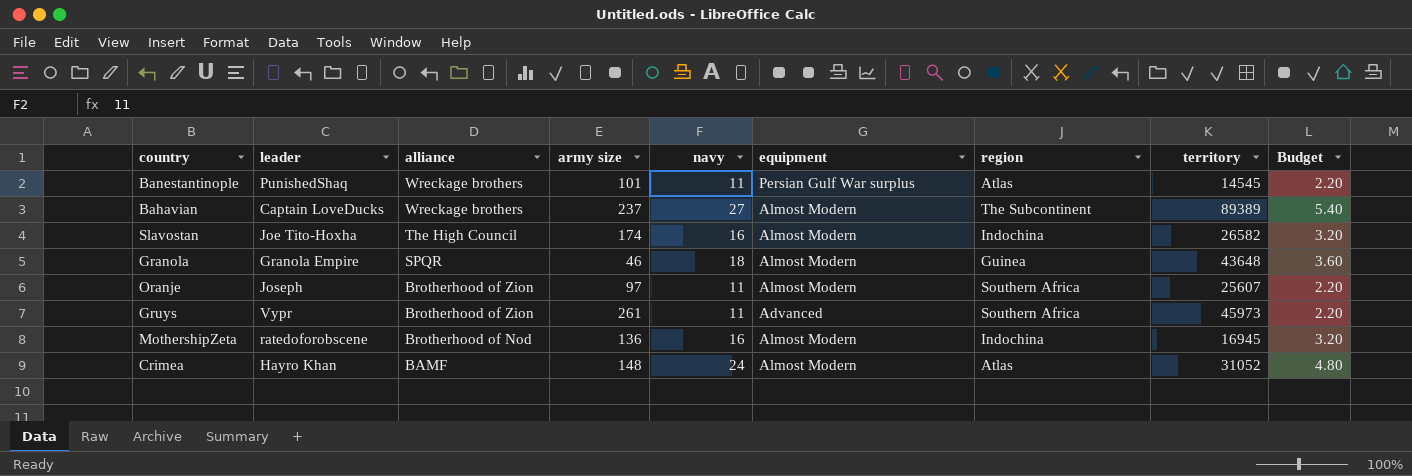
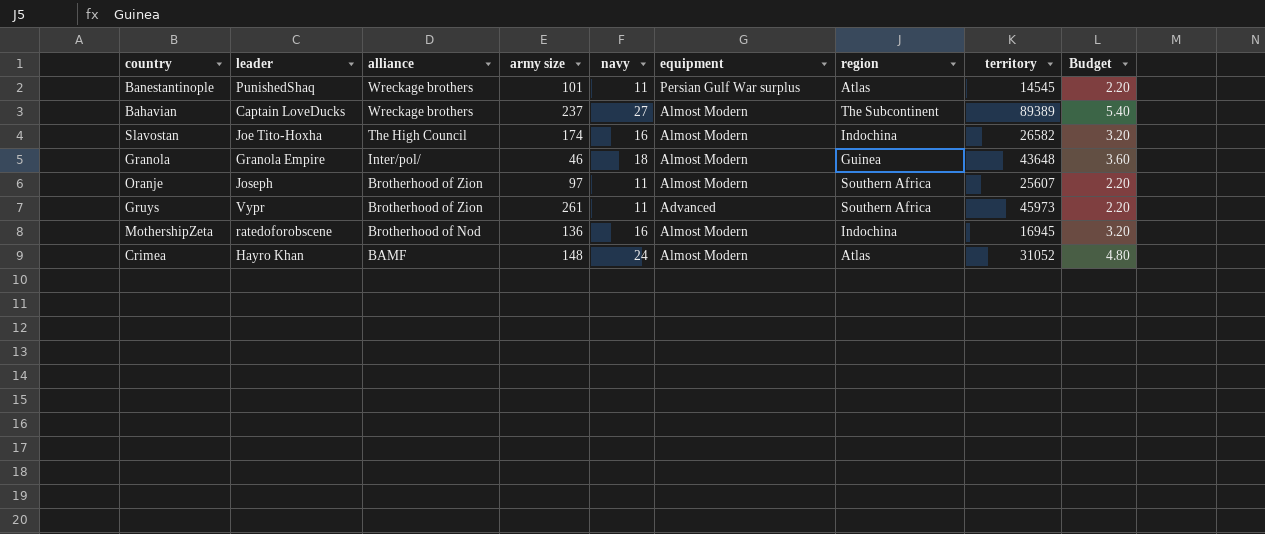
Granola | alliance: SPQR -> Inter/pol/

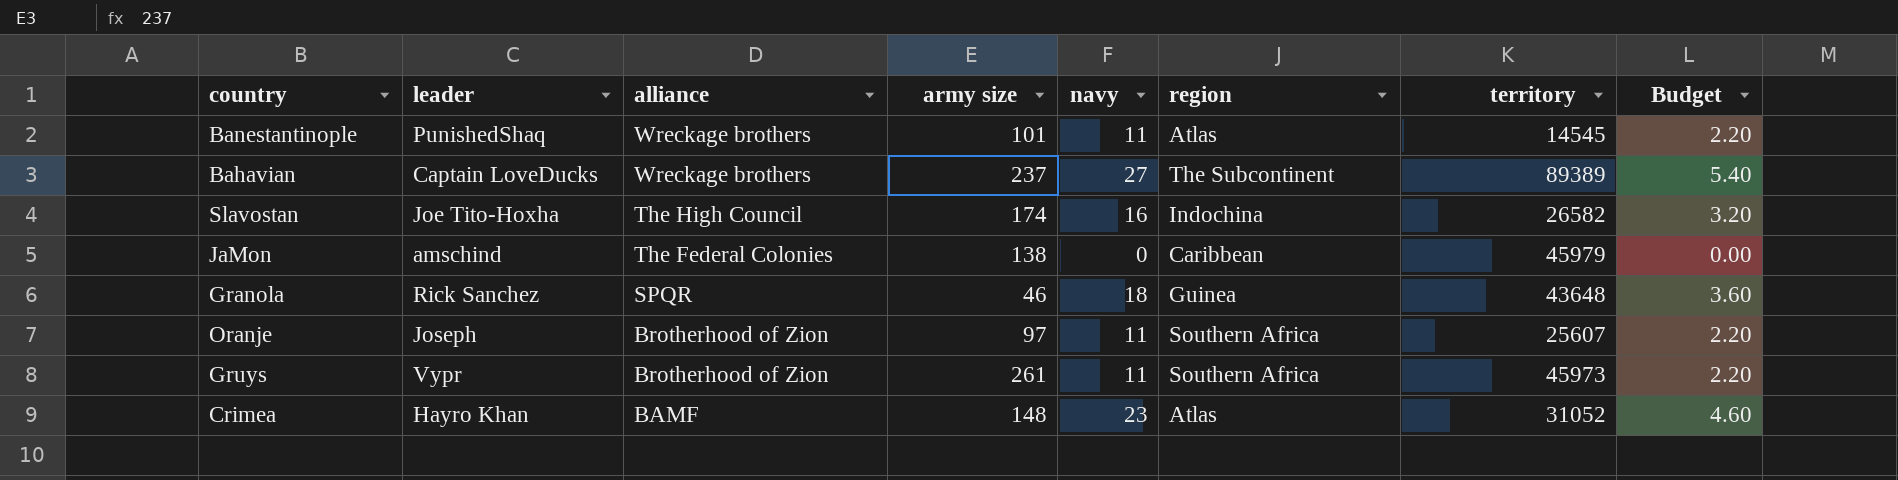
column equipment | position: 6 -> none
row MothershipZeta: ratedoforobscene | Brotherhood of Nod | 136 | 16 | Almost Modern | Indochina | 16945 | 3.20 -> none
row JaMon: none -> amschind | The Federal Colonies | 138 | 0 | Caribbean | 45979 | 0.00
Granola | leader: Granola Empire -> Rick Sanchez
Granola | alliance: Inter/pol/ -> SPQR
Crimea | navy: 24 -> 23
Crimea | Budget: 4.80 -> 4.60

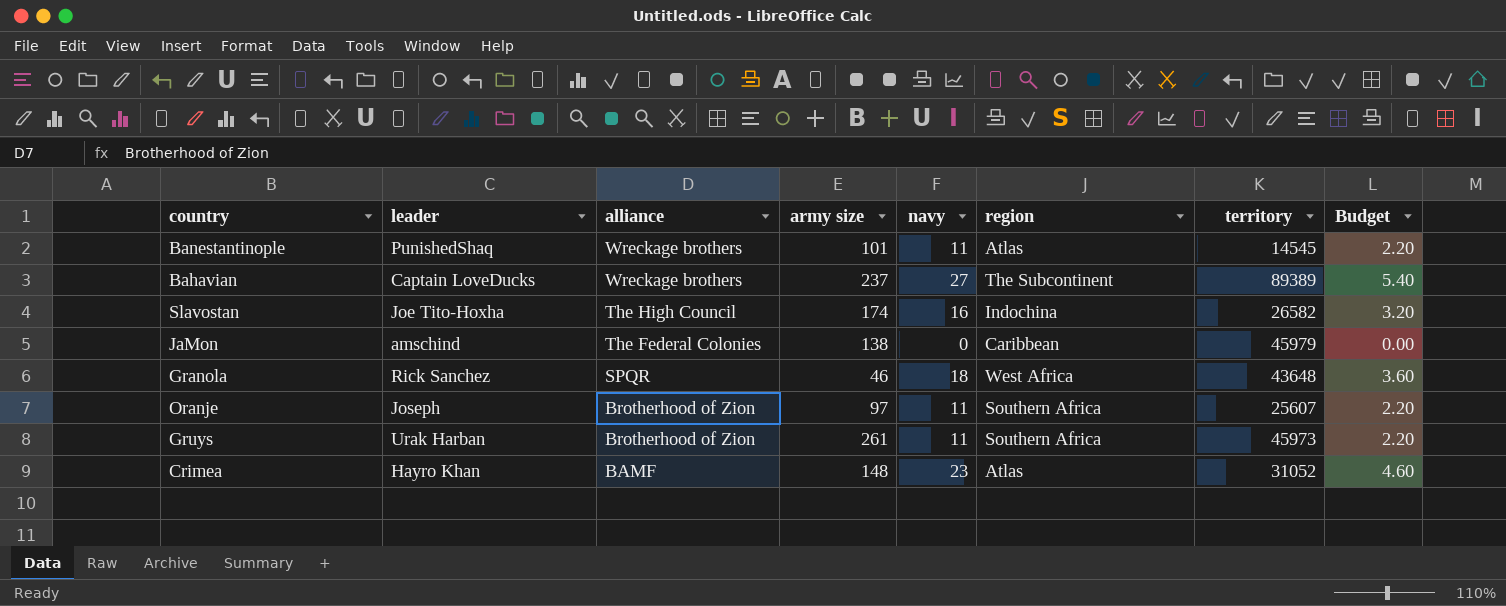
Granola | region: Guinea -> West Africa
Gruys | leader: Vypr -> Urak Harban

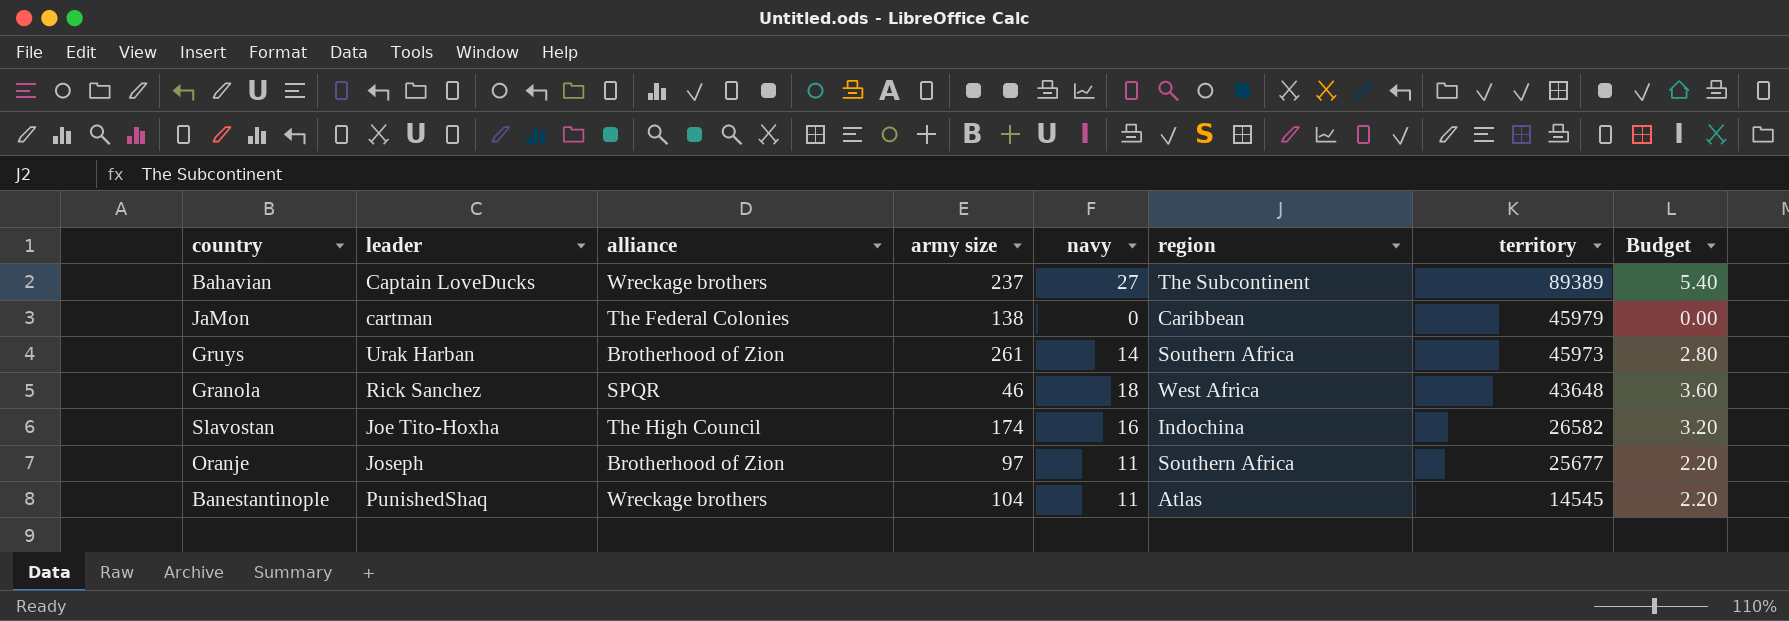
row order: alliance descending -> territory descending
row Crimea: Hayro Khan | BAMF | 148 | 23 | Atlas | 31052 | 4.60 -> none
JaMon | leader: amschind -> cartman
Gruys | navy: 11 -> 14
Gruys | Budget: 2.20 -> 2.80
Oranje | territory: 25607 -> 25677
Banestantinople | army size: 101 -> 104

